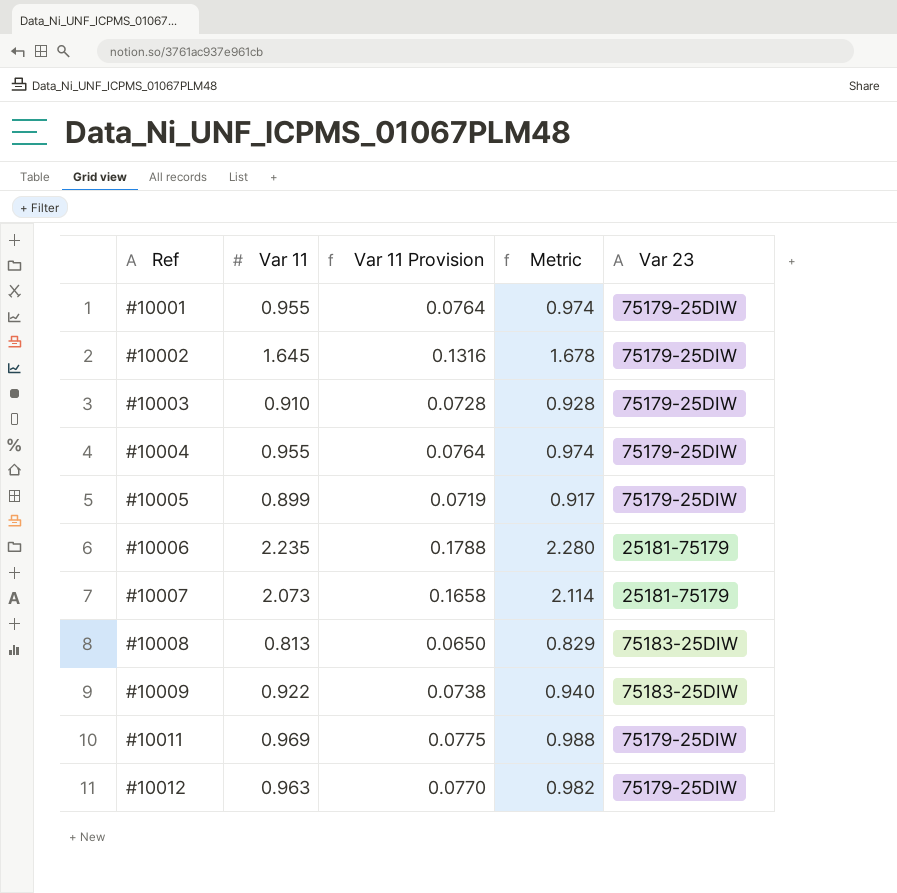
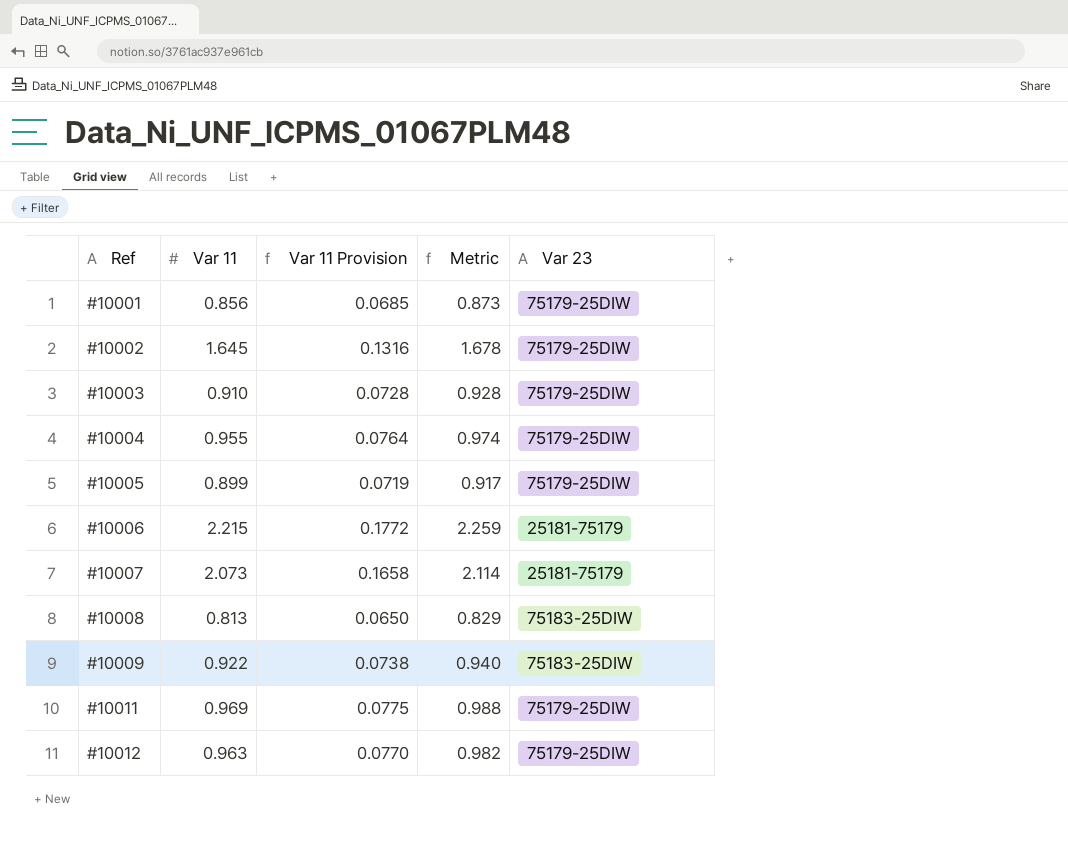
#10001 | Var 11: 0.955 -> 0.856
#10001 | Var 11 Provision: 0.0764 -> 0.0685
#10001 | Metric: 0.974 -> 0.873
#10006 | Var 11: 2.235 -> 2.215
#10006 | Var 11 Provision: 0.1788 -> 0.1772
#10006 | Metric: 2.280 -> 2.259

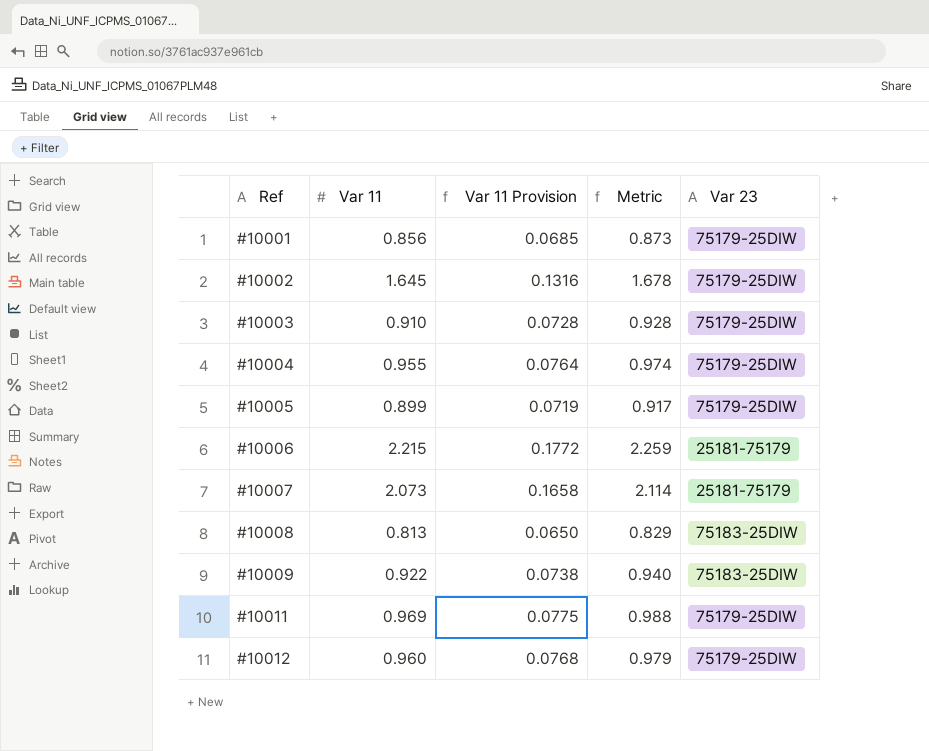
#10012 | Var 11: 0.963 -> 0.960
#10012 | Var 11 Provision: 0.0770 -> 0.0768
#10012 | Metric: 0.982 -> 0.979

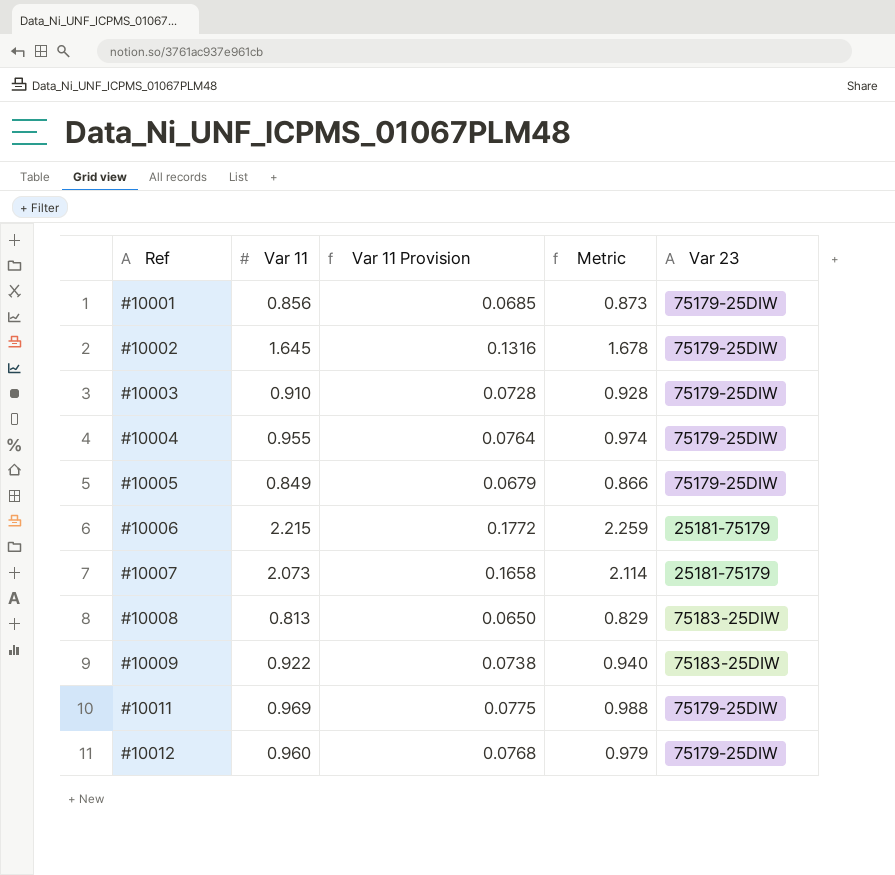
#10005 | Var 11: 0.899 -> 0.849
#10005 | Var 11 Provision: 0.0719 -> 0.0679
#10005 | Metric: 0.917 -> 0.866

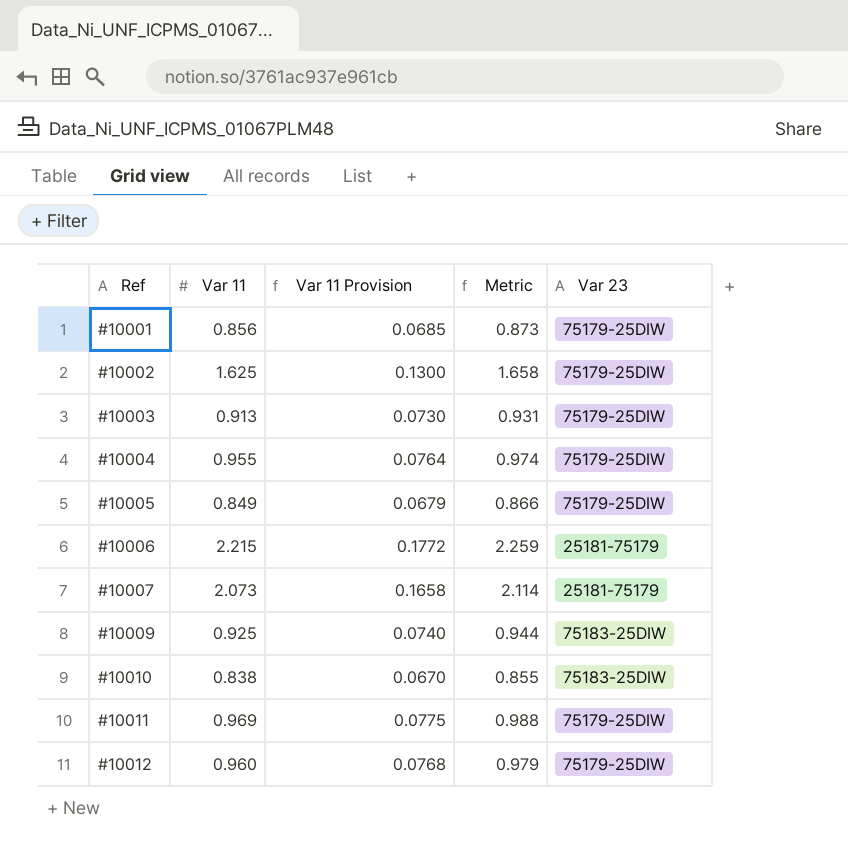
row #10008: 0.813 | 0.0650 | 0.829 | 75183-25DIW -> none
#10002 | Var 11: 1.645 -> 1.625
#10002 | Var 11 Provision: 0.1316 -> 0.1300
#10002 | Metric: 1.678 -> 1.658
#10003 | Var 11: 0.910 -> 0.913
#10003 | Var 11 Provision: 0.0728 -> 0.0730
#10003 | Metric: 0.928 -> 0.931
#10009 | Var 11: 0.922 -> 0.925
#10009 | Var 11 Provision: 0.0738 -> 0.0740
#10009 | Metric: 0.940 -> 0.944
row #10010: none -> 0.838 | 0.0670 | 0.855 | 75183-25DIW

